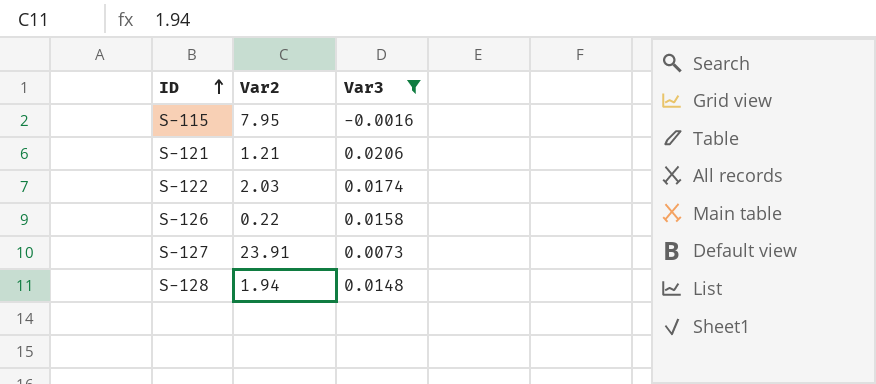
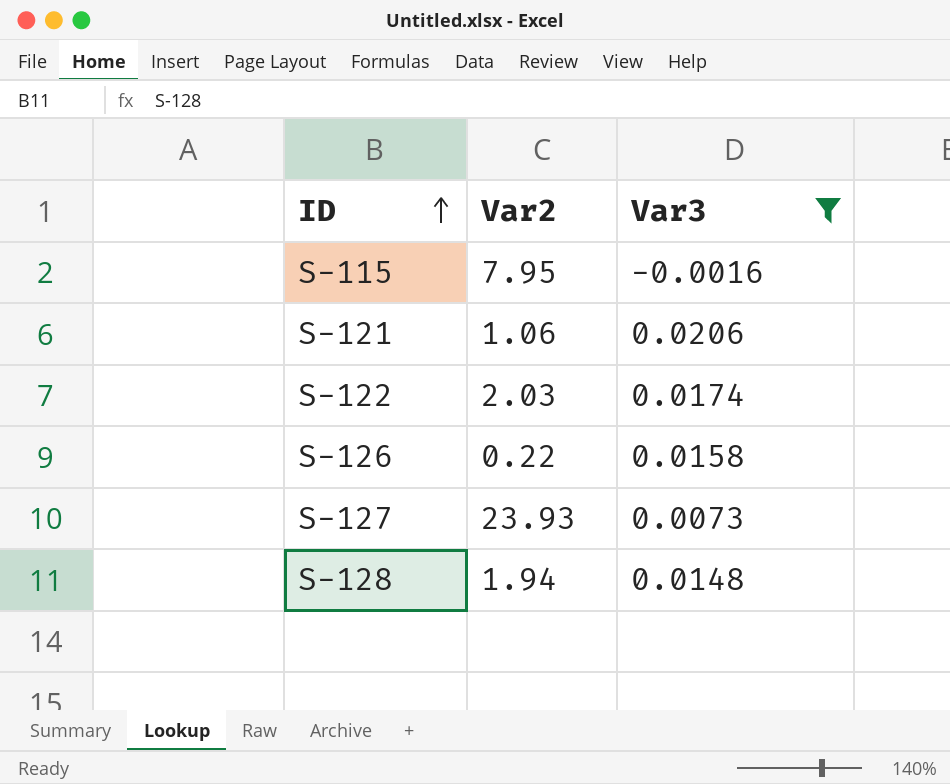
S-121 | Var2: 1.21 -> 1.06
S-127 | Var2: 23.91 -> 23.93

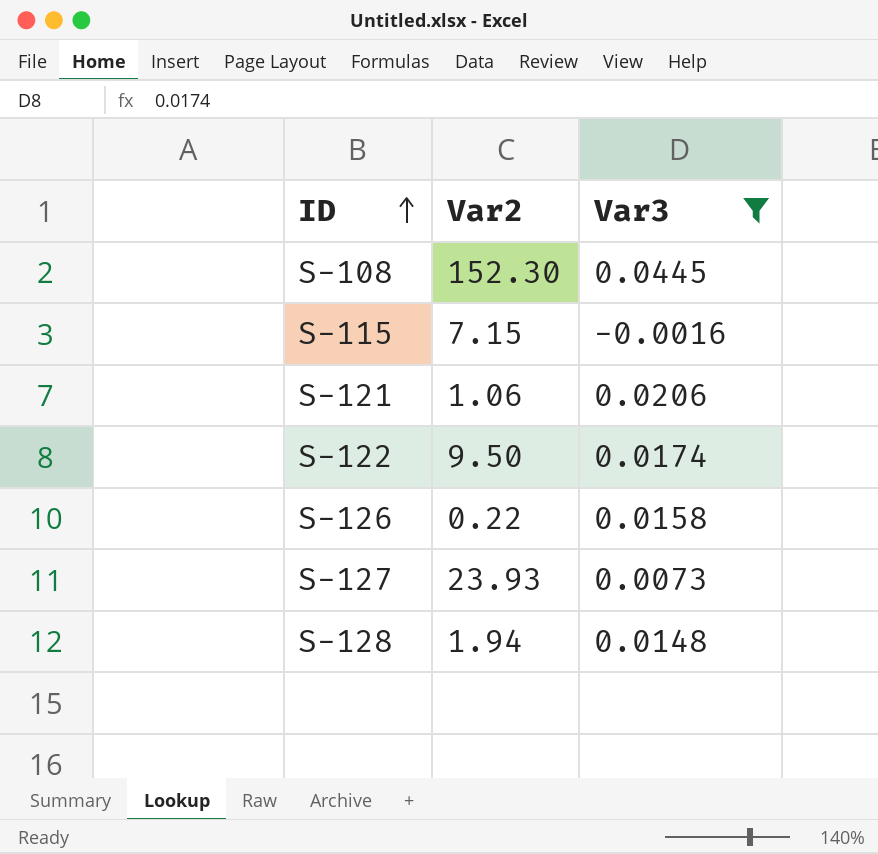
row S-108: none -> 152.30 | 0.0445
S-115 | Var2: 7.95 -> 7.15
S-122 | Var2: 2.03 -> 9.50

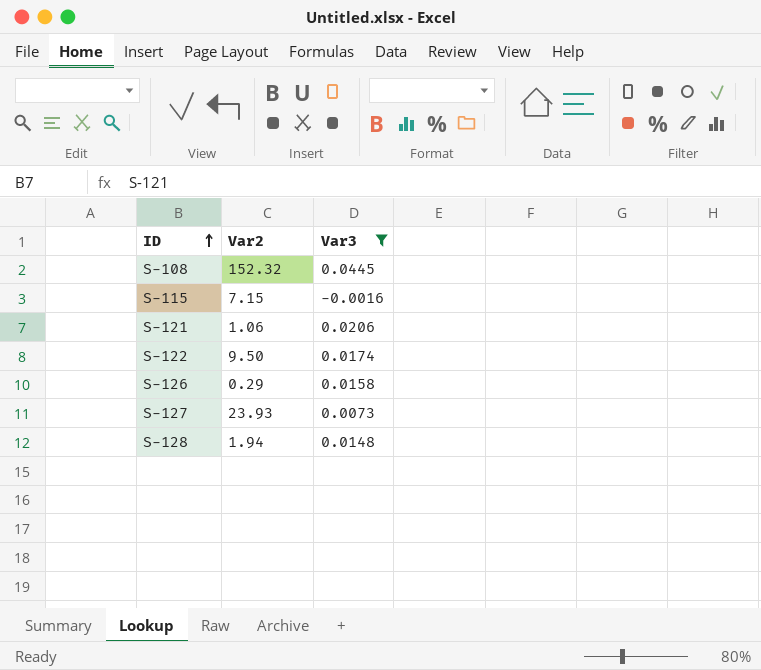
S-108 | Var2: 152.30 -> 152.32
S-126 | Var2: 0.22 -> 0.29

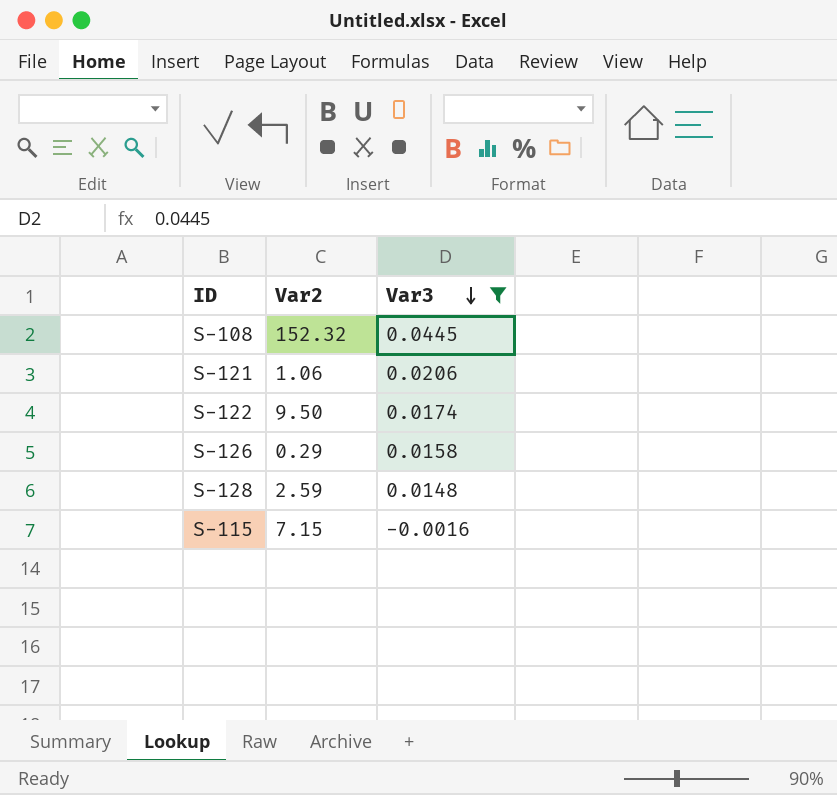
row order: ID ascending -> Var3 descending
row S-127: 23.93 | 0.0073 -> none
S-128 | Var2: 1.94 -> 2.59

